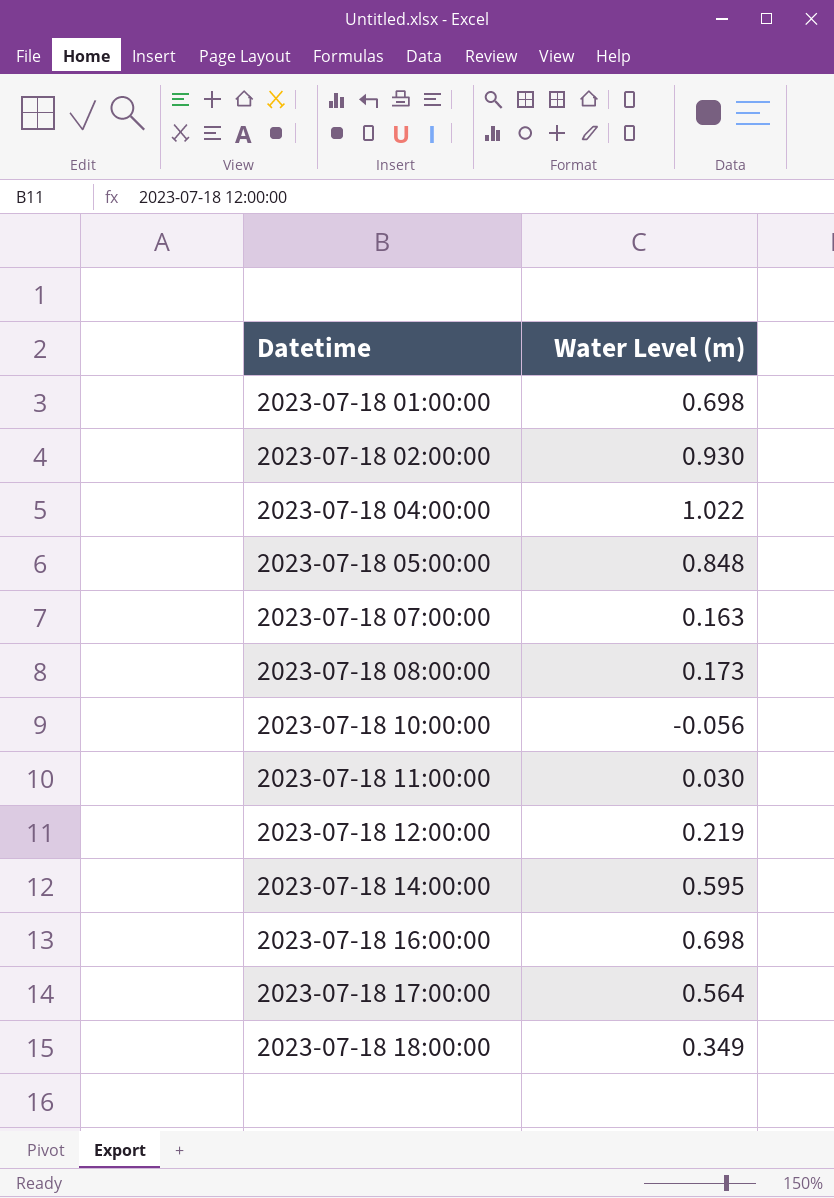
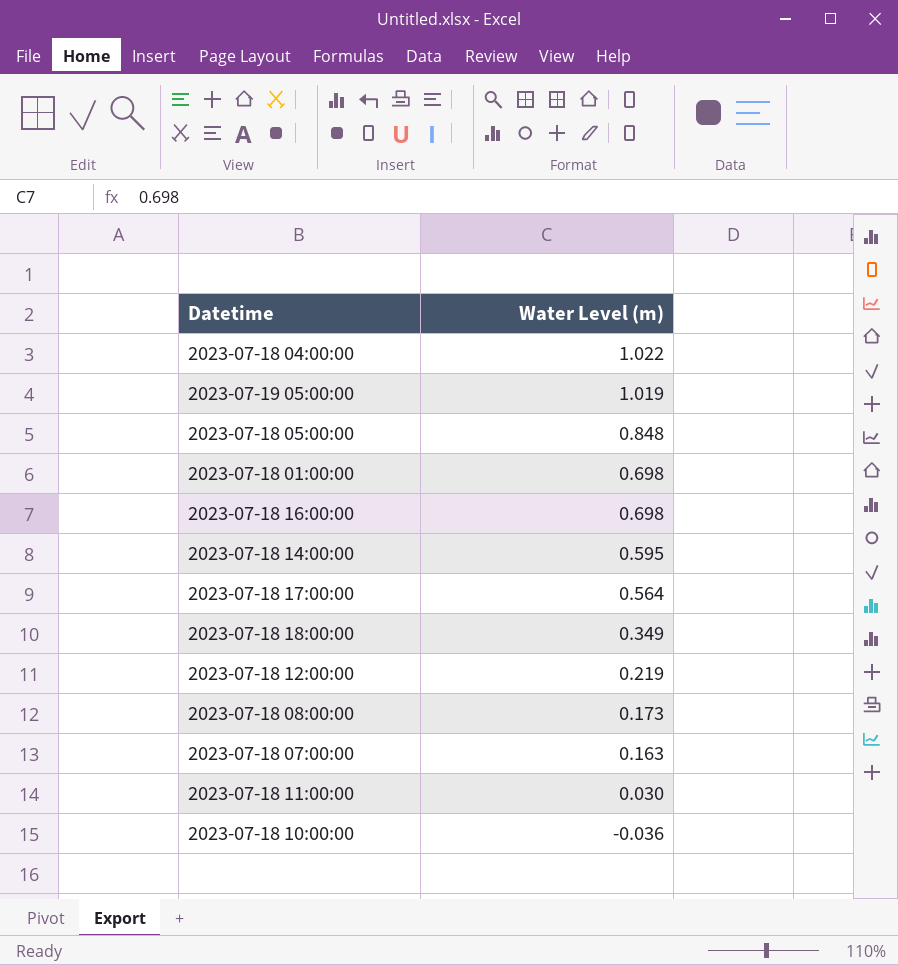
row order: Datetime ascending -> Water Level (m) descending
row 2023-07-18 02:00:00: 0.930 -> none
row 2023-07-19 05:00:00: none -> 1.019
2023-07-18 10:00:00 | Water Level (m): -0.056 -> -0.036

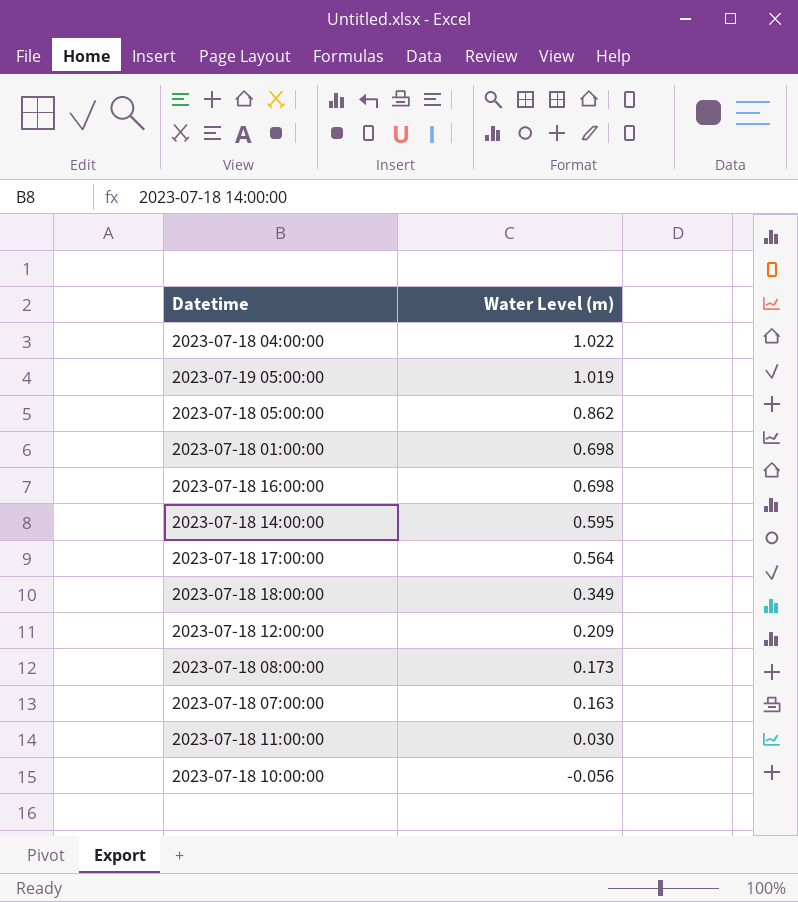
2023-07-18 05:00:00 | Water Level (m): 0.848 -> 0.862
2023-07-18 12:00:00 | Water Level (m): 0.219 -> 0.209
2023-07-18 10:00:00 | Water Level (m): -0.036 -> -0.056

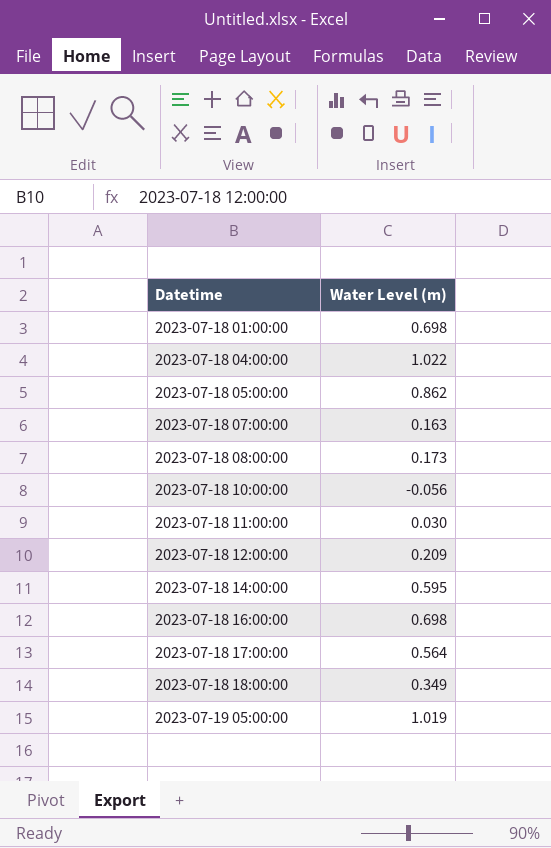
row order: Water Level (m) descending -> Datetime ascending

